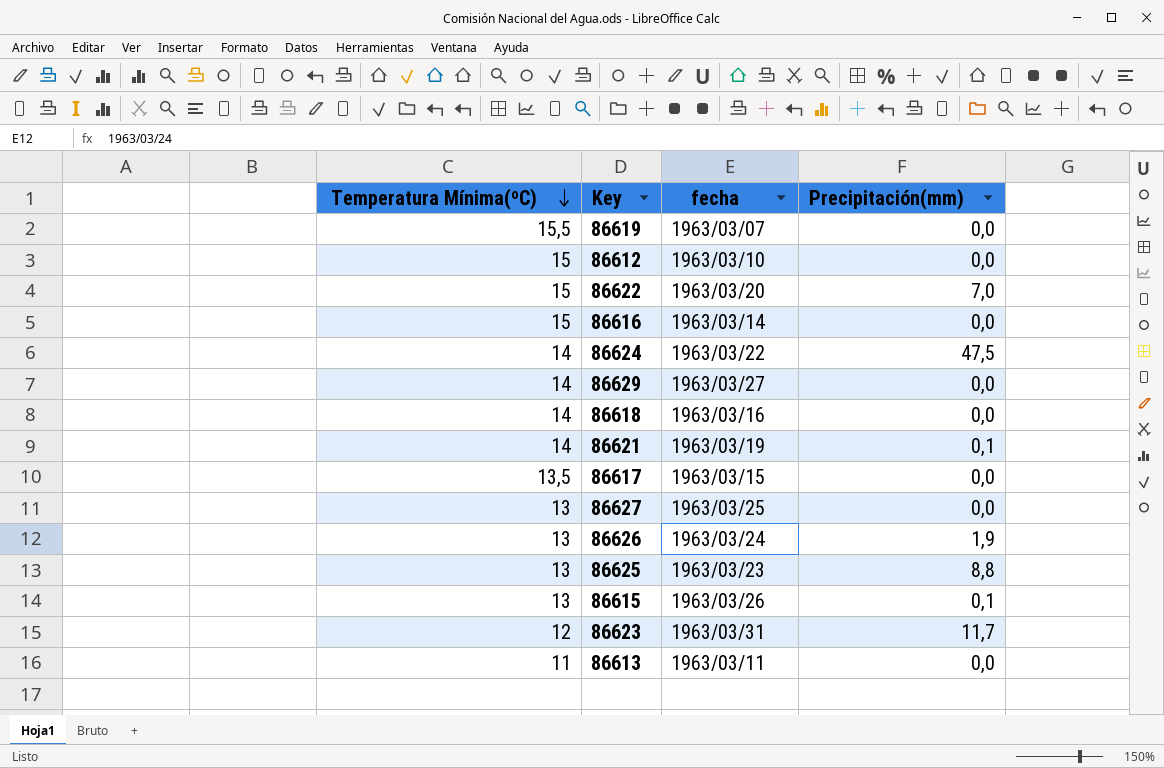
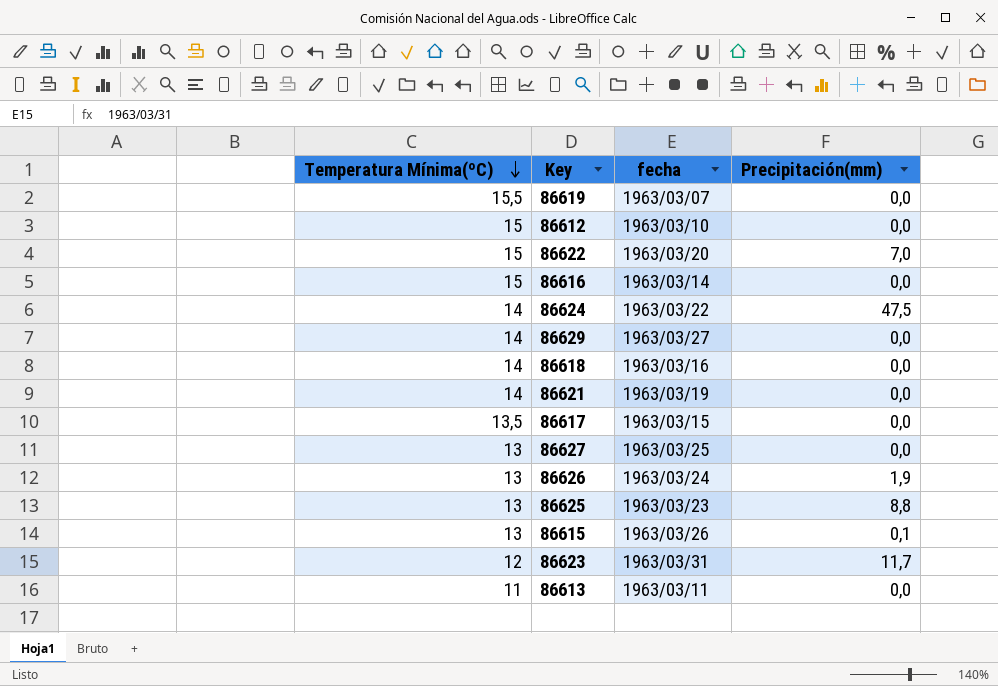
86621 | Precipitación(mm): 0,1 -> 0,0

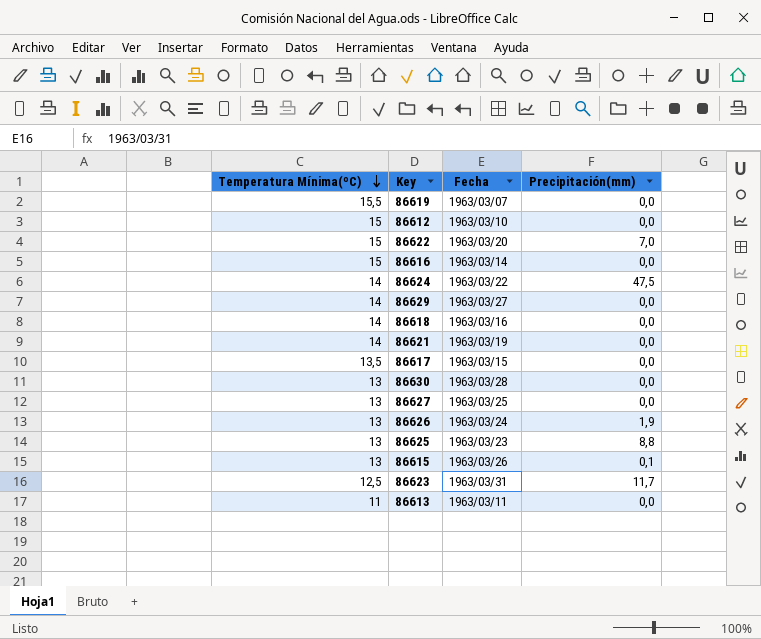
column name: fecha -> Fecha
row 86630: none -> 13 | 1963/03/28 | 0,0
86623 | Temperatura Mínima(ºC): 12 -> 12,5

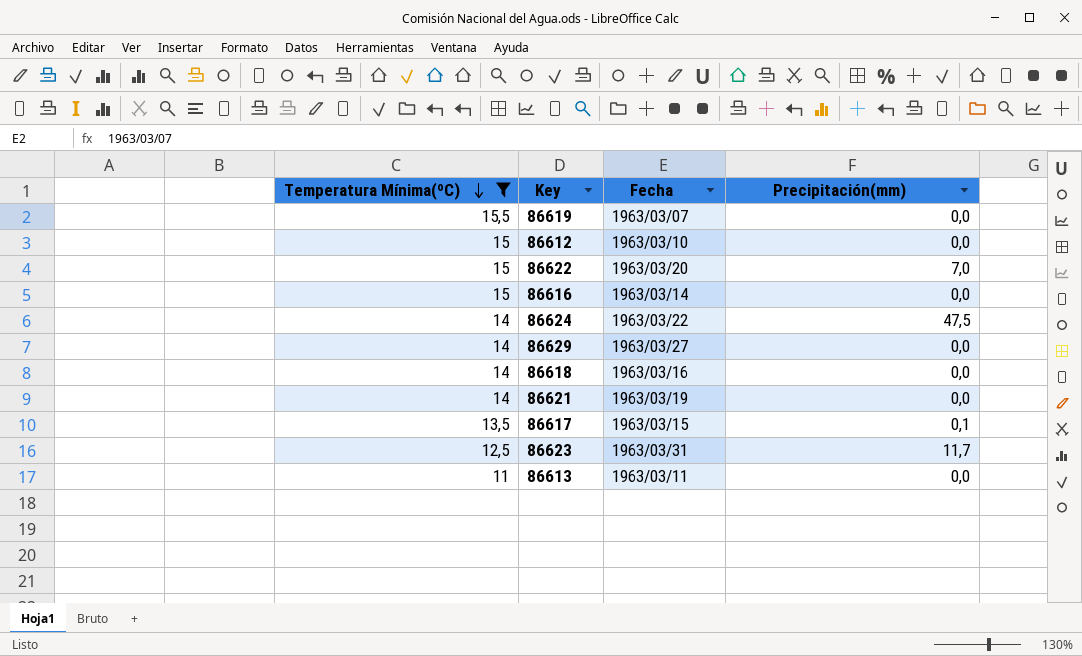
filter: none -> Temperatura Mínima(ºC) != 13
86617 | Precipitación(mm): 0,0 -> 0,1

